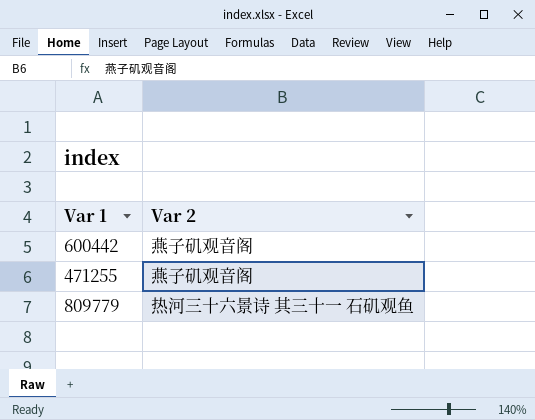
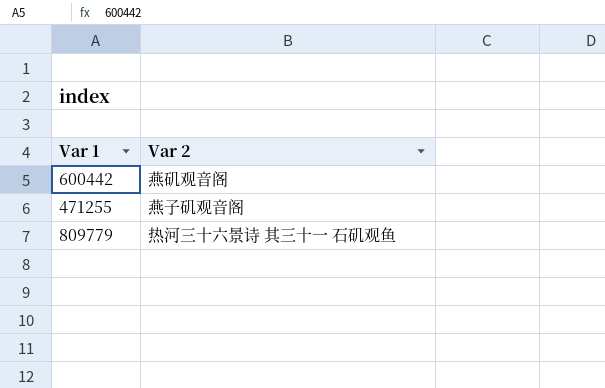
600442 | Var 2: 燕子矶观音阁 -> 燕矶观音阁

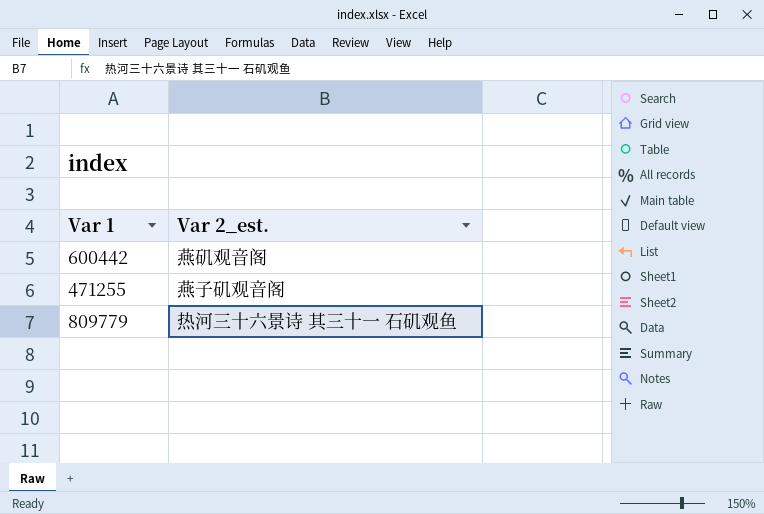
column name: Var 2 -> Var 2_est.

